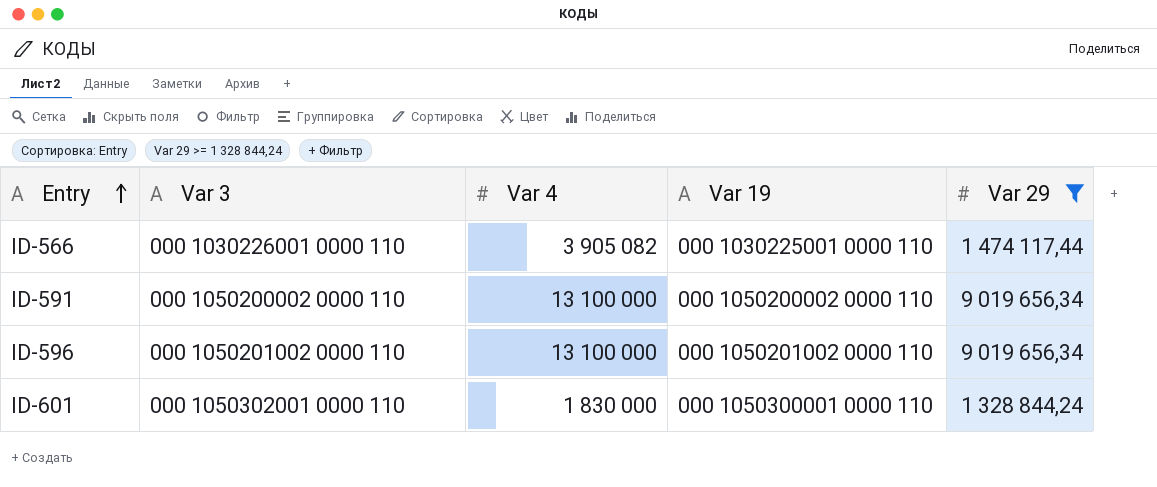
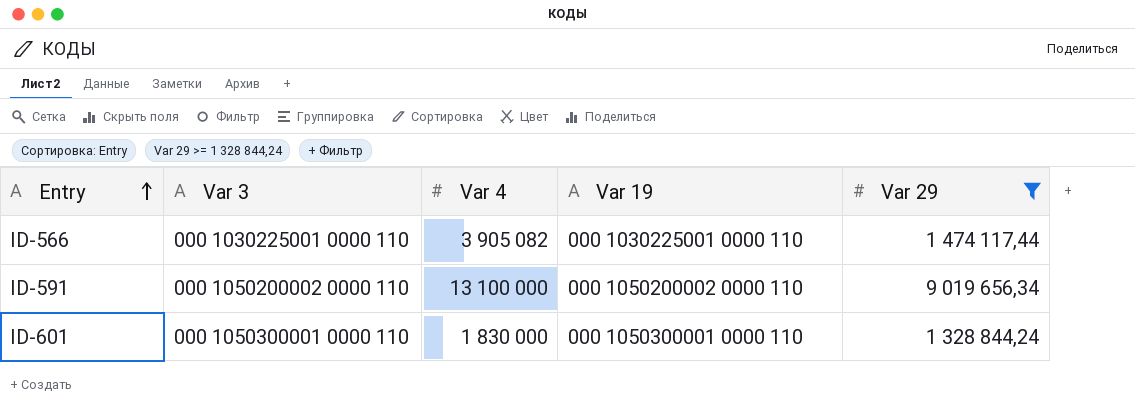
row ID-596: 000 1050201002 0000 110 | 13 100 000 | 000 1050201002 0000 110 | 9 019 656,34 -> none
ID-566 | Var 3: 000 1030226001 0000 110 -> 000 1030225001 0000 110
ID-601 | Var 3: 000 1050302001 0000 110 -> 000 1050300001 0000 110

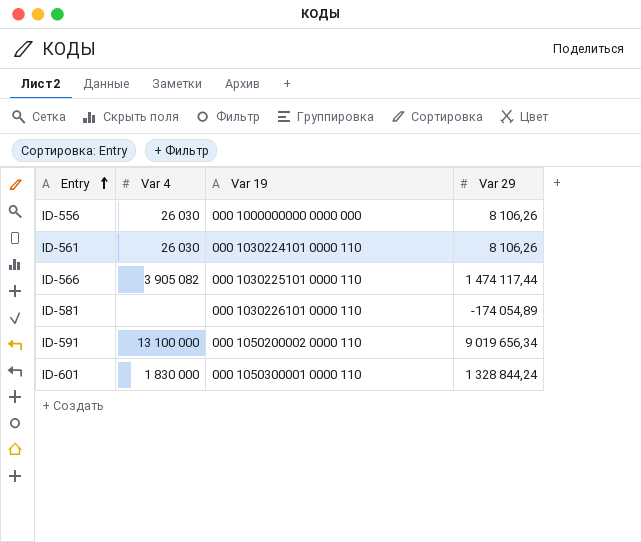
filter: Var 29 >= 1 328 844,24 -> none
column Var 3 | position: 2 -> none
ID-566 | Var 19: 000 1030225001 0000 110 -> 000 1030225101 0000 110

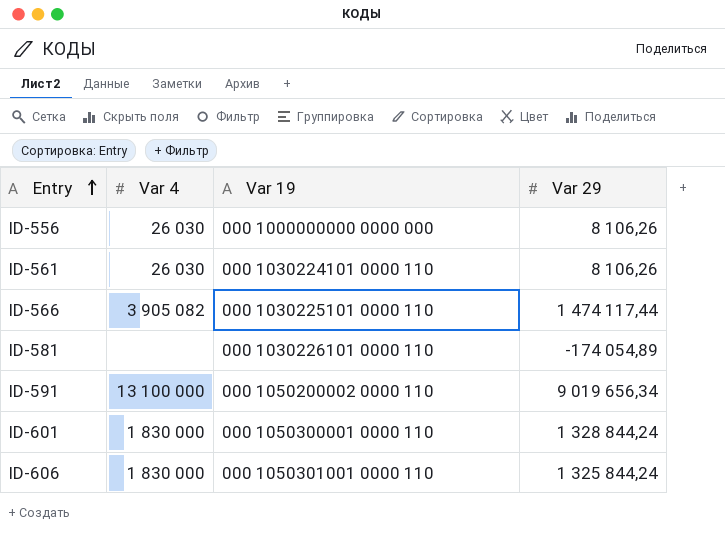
row ID-606: none -> 1 830 000 | 000 1050301001 0000 110 | 1 325 844,24

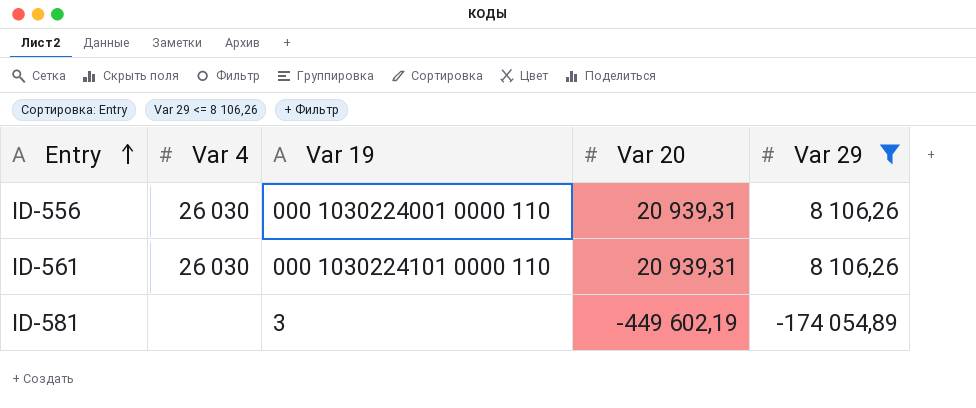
filter: none -> Var 29 <= 8 106,26
column Var 20 | position: none -> 4
ID-556 | Var 19: 000 1000000000 0000 000 -> 000 1030224001 0000 110
ID-581 | Var 19: 000 1030226101 0000 110 -> 3

